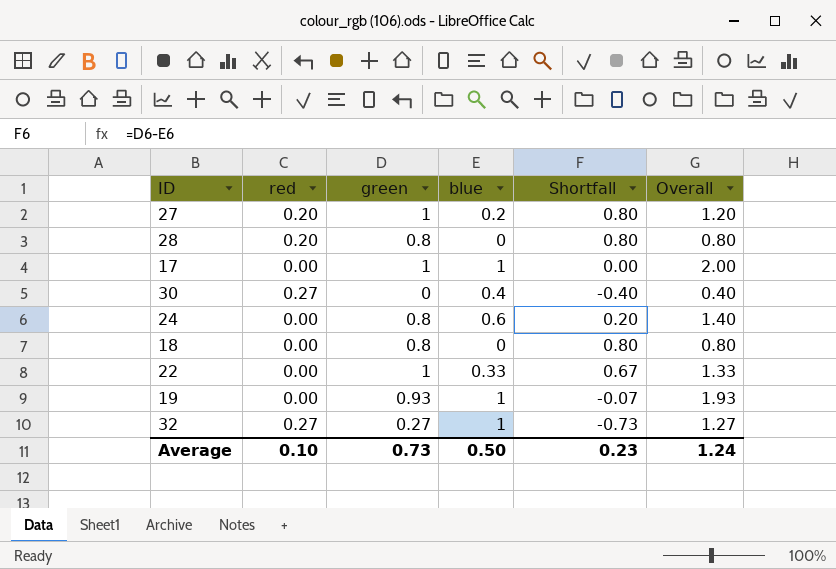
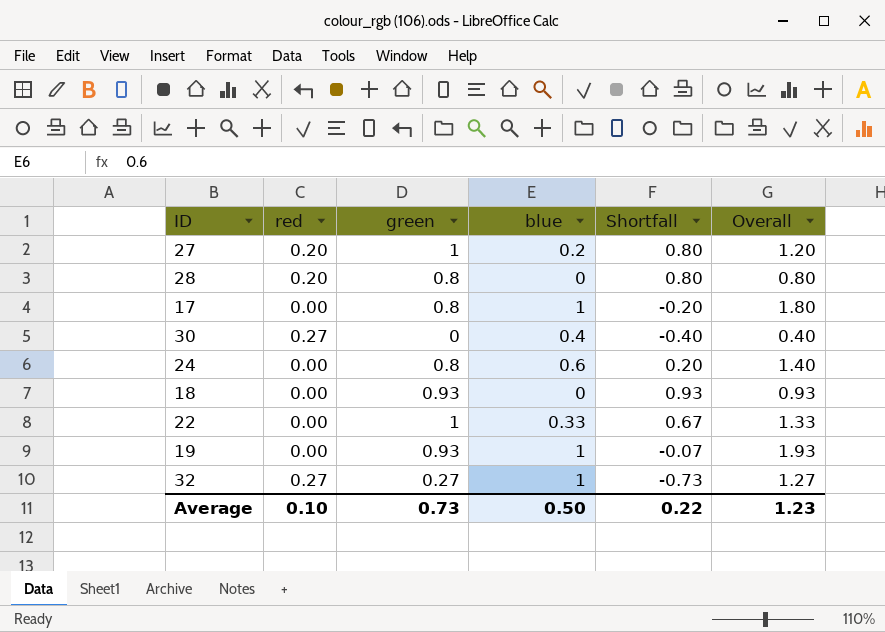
17 | green: 1 -> 0.8
17 | Shortfall: 0.00 -> -0.20
17 | Overall: 2.00 -> 1.80
18 | green: 0.8 -> 0.93
18 | Shortfall: 0.80 -> 0.93
18 | Overall: 0.80 -> 0.93
Average | Shortfall: 0.23 -> 0.22
Average | Overall: 1.24 -> 1.23

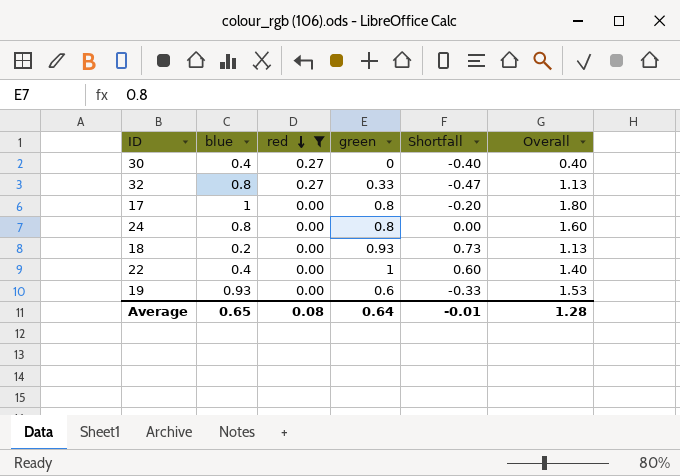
filter: none -> red != 0.20
row order: none -> red descending
column blue | position: 4 -> 2
32 | blue: 1 -> 0.8
32 | green: 0.27 -> 0.33
32 | Shortfall: -0.73 -> -0.47
32 | Overall: 1.27 -> 1.13
24 | blue: 0.6 -> 0.8
24 | Shortfall: 0.20 -> 0.00
24 | Overall: 1.40 -> 1.60
18 | blue: 0 -> 0.2
18 | Shortfall: 0.93 -> 0.73
18 | Overall: 0.93 -> 1.13
22 | blue: 0.33 -> 0.4
22 | Shortfall: 0.67 -> 0.60
22 | Overall: 1.33 -> 1.40
19 | blue: 1 -> 0.93
19 | green: 0.93 -> 0.6
19 | Shortfall: -0.07 -> -0.33
19 | Overall: 1.93 -> 1.53
Average | blue: 0.50 -> 0.65
Average | red: 0.10 -> 0.08
Average | green: 0.73 -> 0.64
Average | Shortfall: 0.22 -> -0.01
Average | Overall: 1.23 -> 1.28

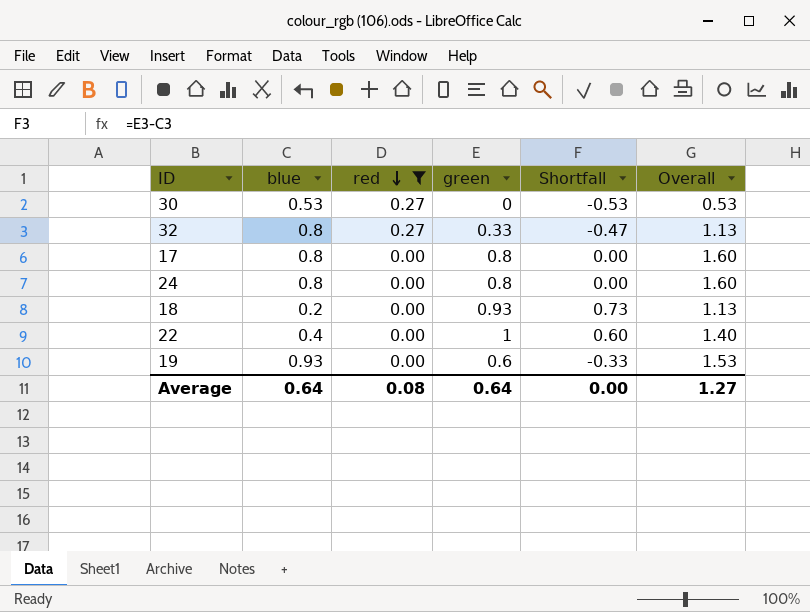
30 | blue: 0.4 -> 0.53
30 | Shortfall: -0.40 -> -0.53
30 | Overall: 0.40 -> 0.53
17 | blue: 1 -> 0.8
17 | Shortfall: -0.20 -> 0.00
17 | Overall: 1.80 -> 1.60
Average | blue: 0.65 -> 0.64
Average | Shortfall: -0.01 -> 0.00
Average | Overall: 1.28 -> 1.27

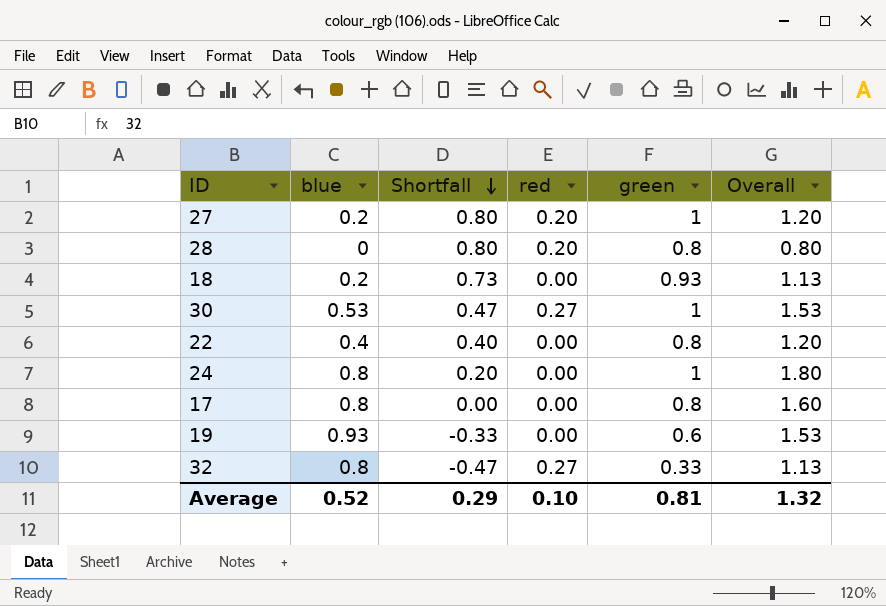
filter: red != 0.20 -> none
row order: red descending -> Shortfall descending
column Shortfall | position: 5 -> 3
30 | Shortfall: -0.53 -> 0.47
30 | green: 0 -> 1
30 | Overall: 0.53 -> 1.53
22 | Shortfall: 0.60 -> 0.40
22 | green: 1 -> 0.8
22 | Overall: 1.40 -> 1.20
24 | Shortfall: 0.00 -> 0.20
24 | green: 0.8 -> 1
24 | Overall: 1.60 -> 1.80
Average | blue: 0.64 -> 0.52
Average | Shortfall: 0.00 -> 0.29
Average | red: 0.08 -> 0.10
Average | green: 0.64 -> 0.81
Average | Overall: 1.27 -> 1.32

